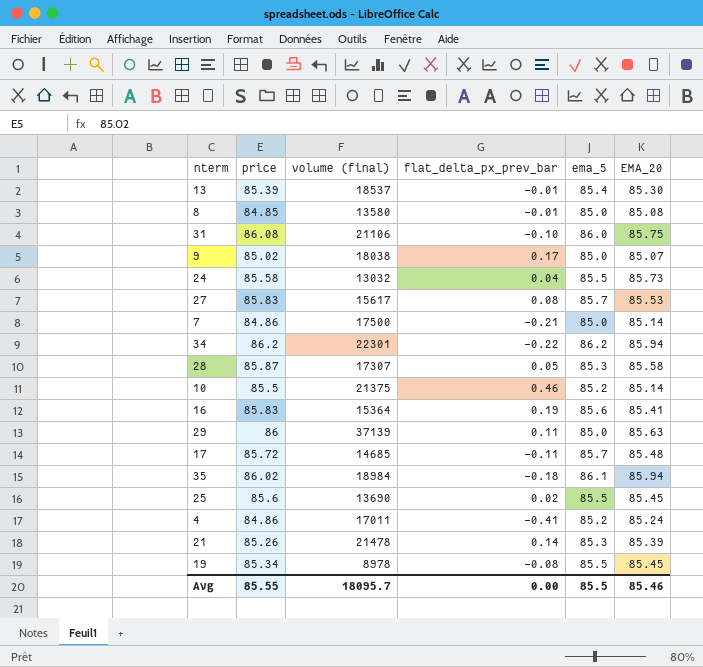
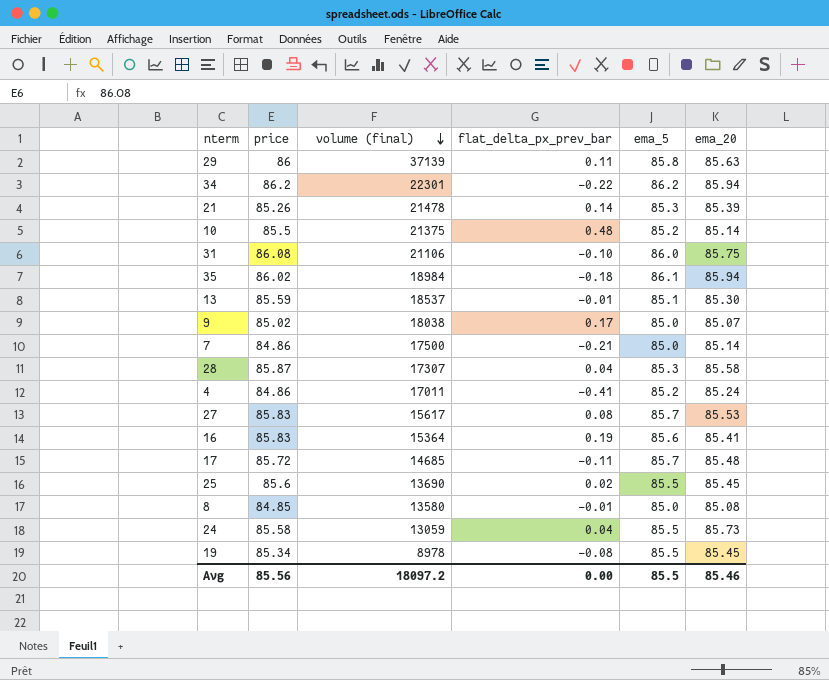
row order: none -> volume (final) descending
column name: EMA_20 -> ema_20
29 | ema_5: 85.0 -> 85.8
10 | flat_delta_px_prev_bar: 0.46 -> 0.48
13 | price: 85.39 -> 85.59
13 | ema_5: 85.4 -> 85.1
28 | flat_delta_px_prev_bar: 0.05 -> 0.04
24 | volume (final): 13032 -> 13059
Avg | price: 85.55 -> 85.56
Avg | volume (final): 18095.7 -> 18097.2

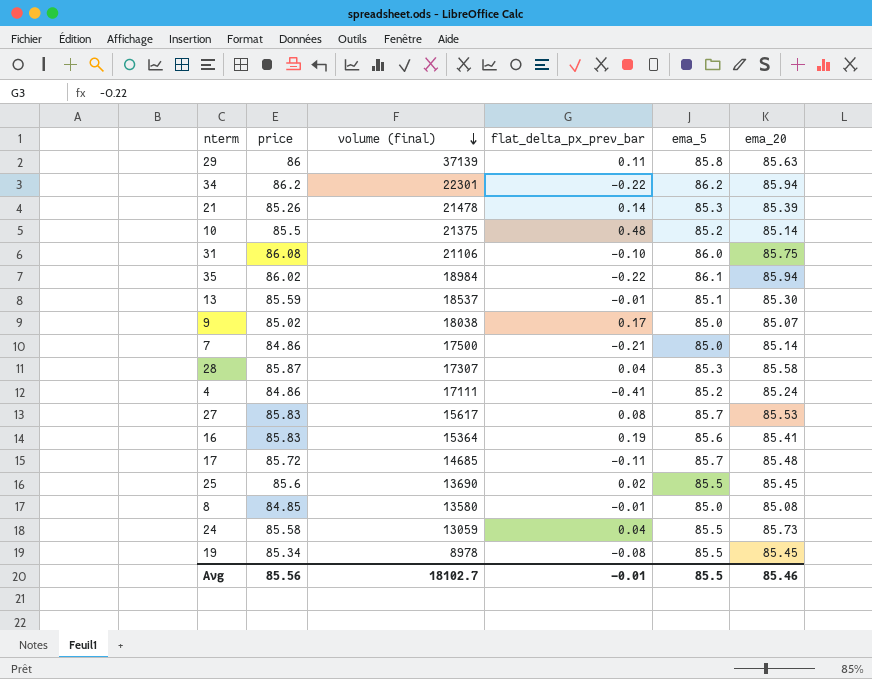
35 | flat_delta_px_prev_bar: -0.18 -> -0.22
4 | volume (final): 17011 -> 17111
Avg | volume (final): 18097.2 -> 18102.7
Avg | flat_delta_px_prev_bar: 0.00 -> -0.01

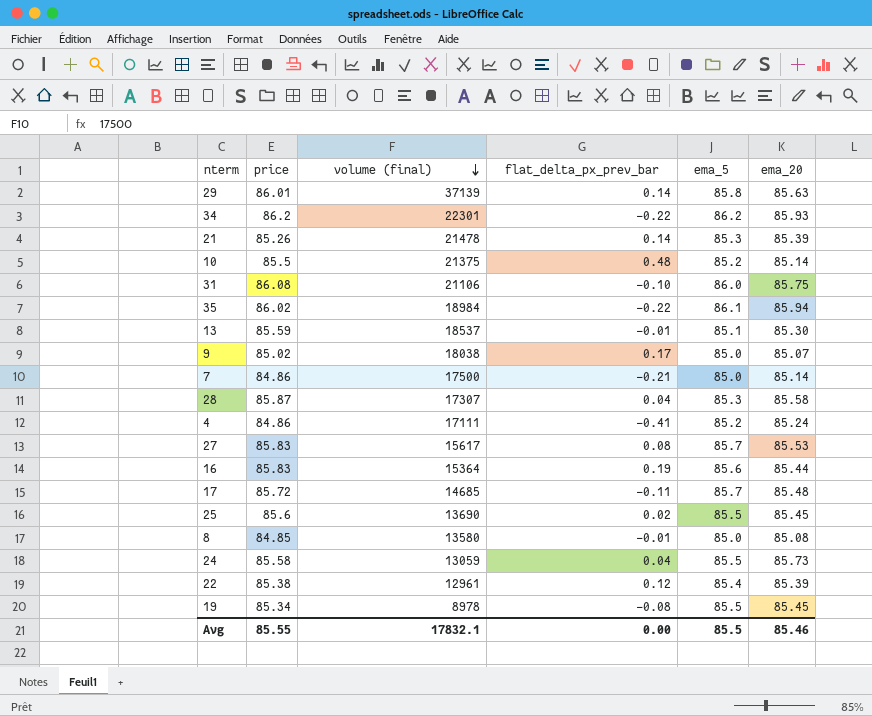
29 | price: 86 -> 86.01
29 | flat_delta_px_prev_bar: 0.11 -> 0.14
34 | ema_20: 85.94 -> 85.93
16 | ema_20: 85.41 -> 85.44
row 22: none -> 85.38 | 12961 | 0.12 | 85.4 | 85.39
Avg | price: 85.56 -> 85.55
Avg | volume (final): 18102.7 -> 17832.1
Avg | flat_delta_px_prev_bar: -0.01 -> 0.00

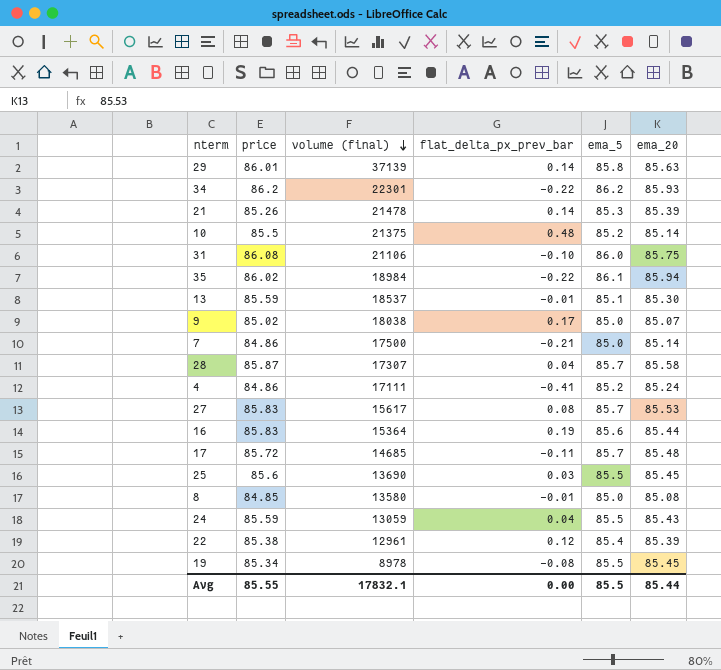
28 | ema_5: 85.3 -> 85.7
25 | flat_delta_px_prev_bar: 0.02 -> 0.03
24 | price: 85.58 -> 85.59
24 | ema_20: 85.73 -> 85.43
Avg | ema_20: 85.46 -> 85.44

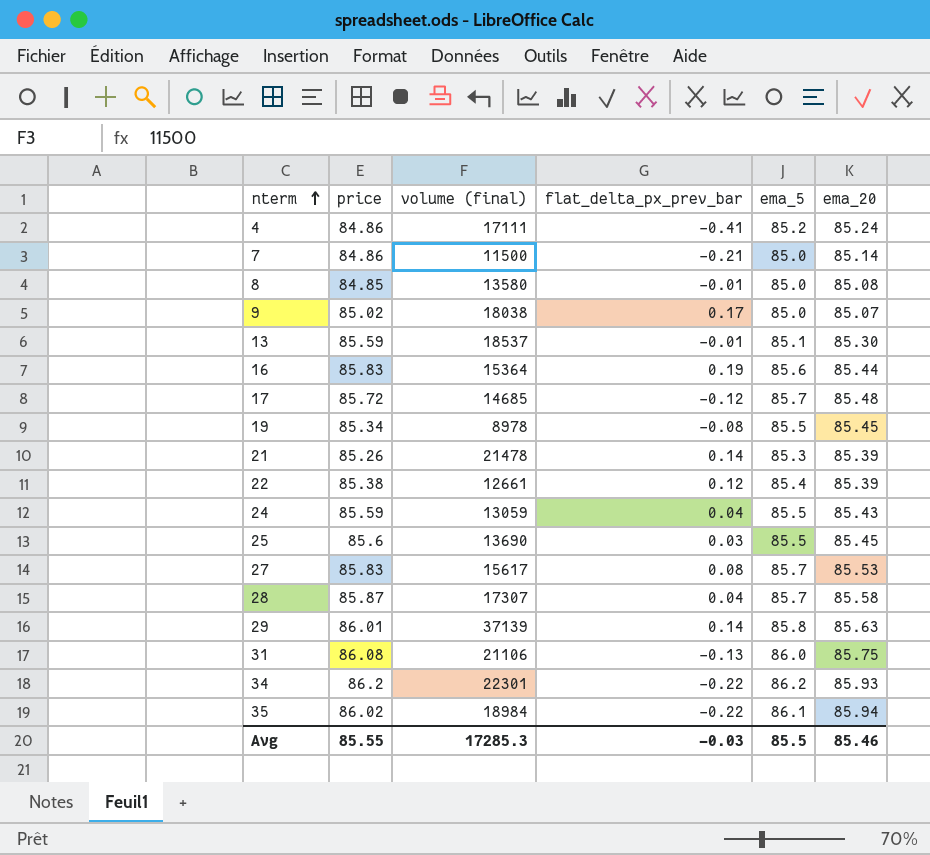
row order: volume (final) descending -> nterm ascending
row 10: 85.5 | 21375 | 0.48 | 85.2 | 85.14 -> none
7 | volume (final): 17500 -> 11500
17 | flat_delta_px_prev_bar: -0.11 -> -0.12
22 | volume (final): 12961 -> 12661
31 | flat_delta_px_prev_bar: -0.10 -> -0.13
Avg | volume (final): 17832.1 -> 17285.3
Avg | flat_delta_px_prev_bar: 0.00 -> -0.03
Avg | ema_20: 85.44 -> 85.46

